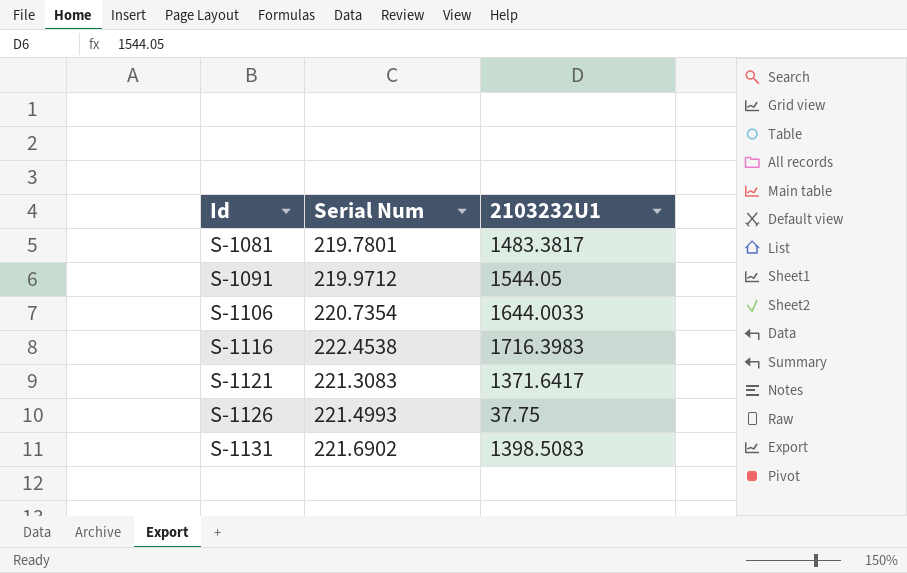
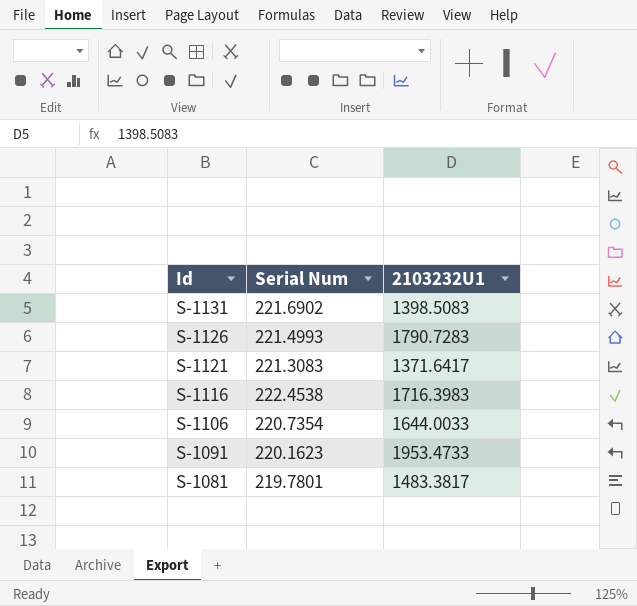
row order: Id ascending -> Id descending
S-1126 | 2103232U1: 37.75 -> 1790.7283
S-1091 | Serial Num: 219.9712 -> 220.1623
S-1091 | 2103232U1: 1544.05 -> 1953.4733

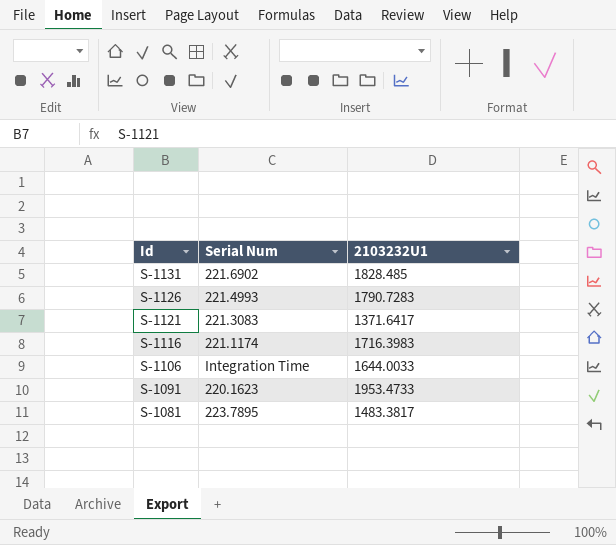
S-1131 | 2103232U1: 1398.5083 -> 1828.485
S-1116 | Serial Num: 222.4538 -> 221.1174
S-1106 | Serial Num: 220.7354 -> Integration Time
S-1081 | Serial Num: 219.7801 -> 223.7895

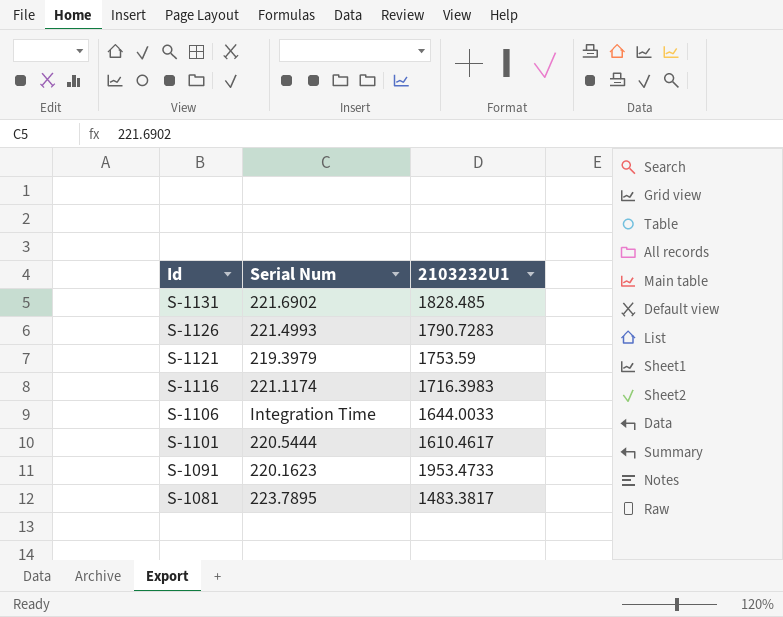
S-1121 | Serial Num: 221.3083 -> 219.3979
S-1121 | 2103232U1: 1371.6417 -> 1753.59
row S-1101: none -> 220.5444 | 1610.4617

